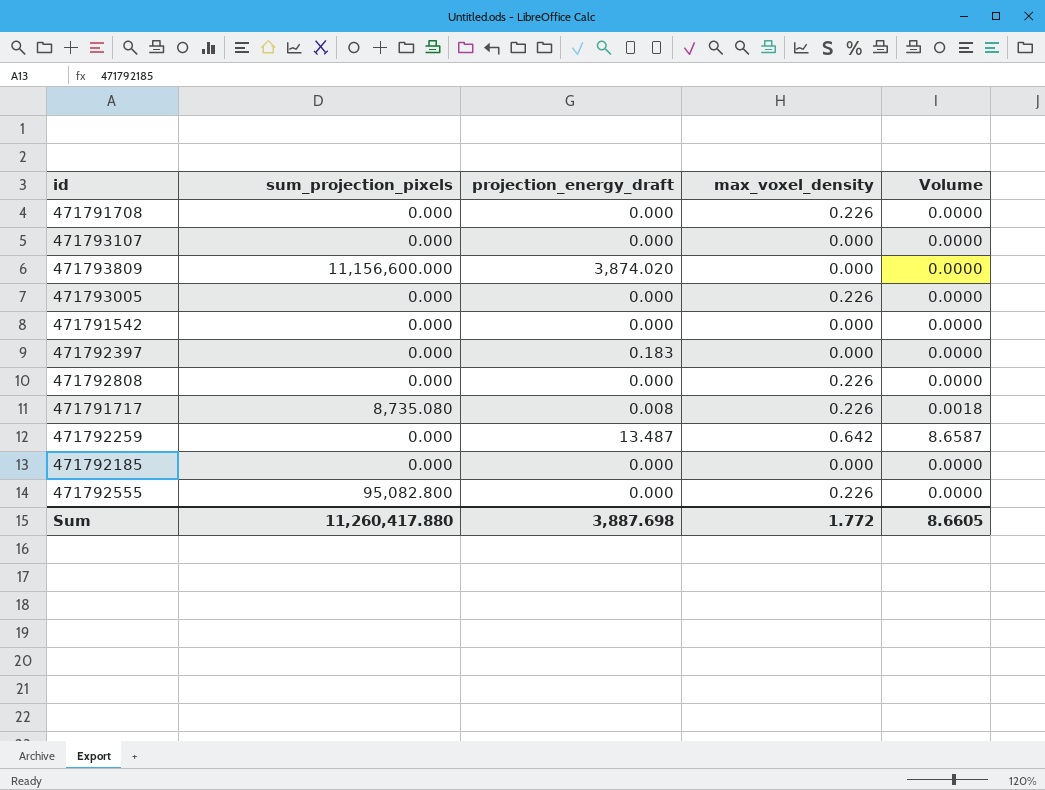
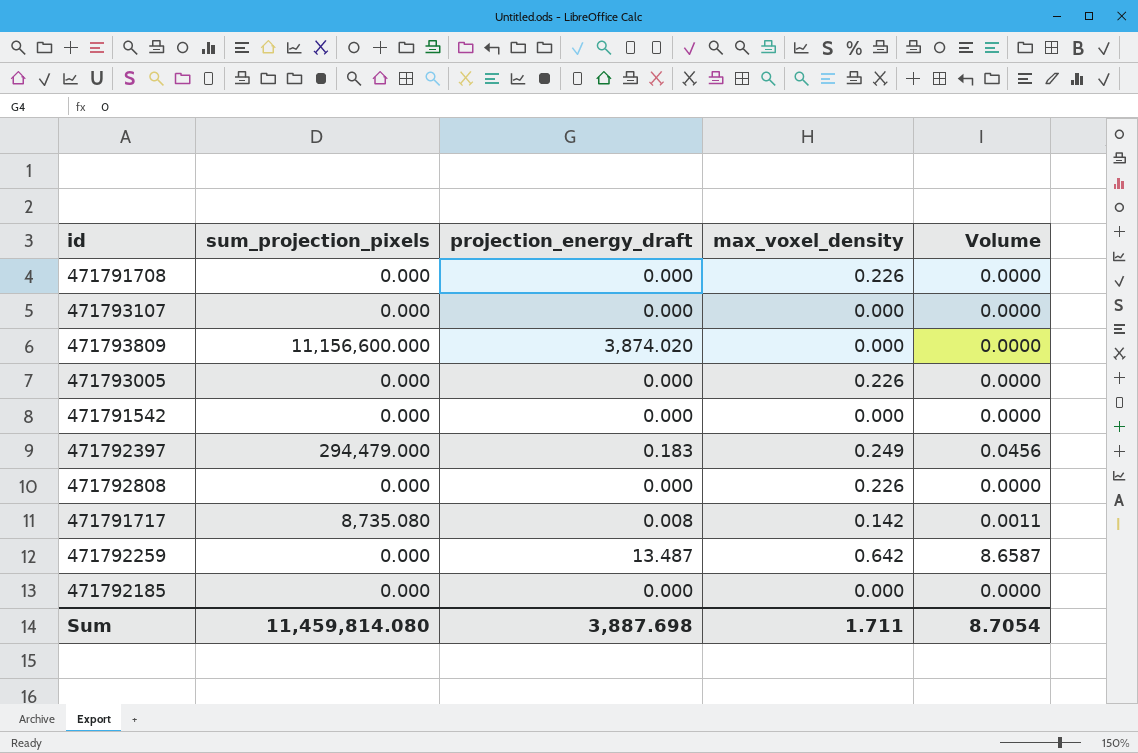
row 471792555: 95,082.800 | 0.000 | 0.226 | 0.0000 -> none
471792397 | sum_projection_pixels: 0.000 -> 294,479.000
471792397 | max_voxel_density: 0.000 -> 0.249
471792397 | Volume: 0.0000 -> 0.0456
471791717 | max_voxel_density: 0.226 -> 0.142
471791717 | Volume: 0.0018 -> 0.0011
Sum | sum_projection_pixels: 11,260,417.880 -> 11,459,814.080
Sum | max_voxel_density: 1.772 -> 1.711
Sum | Volume: 8.6605 -> 8.7054

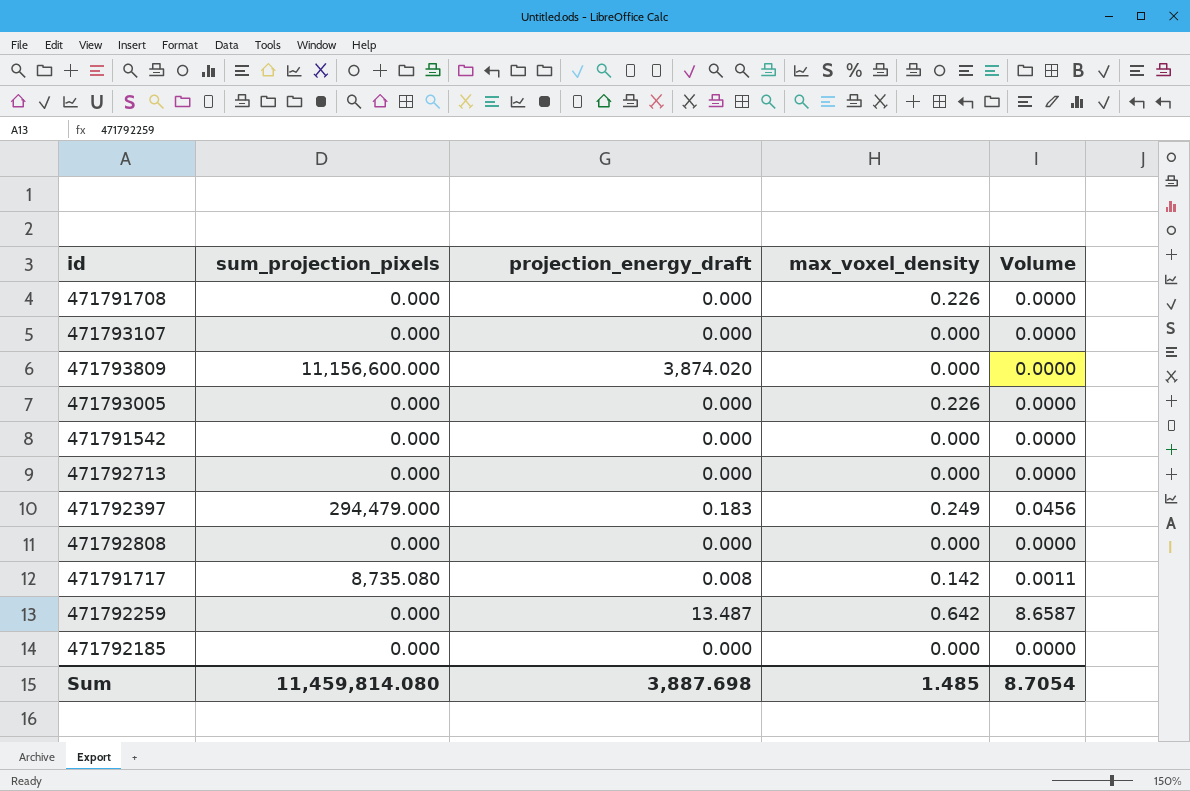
row 471792713: none -> 0.000 | 0.000 | 0.000 | 0.0000
471792808 | max_voxel_density: 0.226 -> 0.000
Sum | max_voxel_density: 1.711 -> 1.485

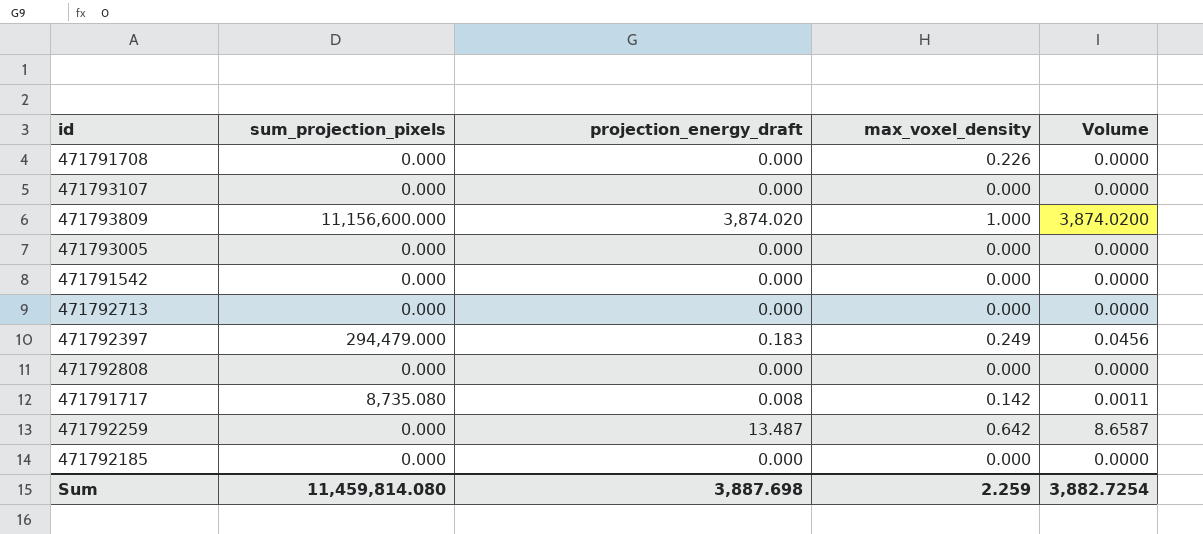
471793809 | max_voxel_density: 0.000 -> 1.000
471793809 | Volume: 0.0000 -> 3,874.0200
471793005 | max_voxel_density: 0.226 -> 0.000
Sum | max_voxel_density: 1.485 -> 2.259
Sum | Volume: 8.7054 -> 3,882.7254

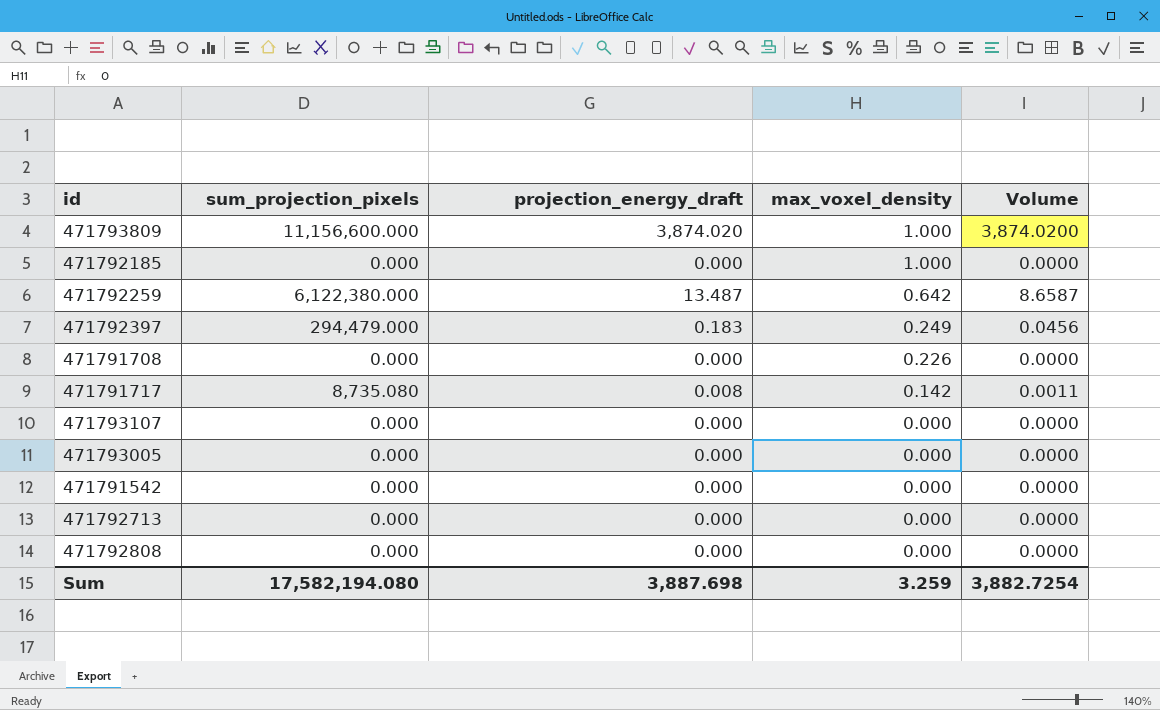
row order: none -> max_voxel_density descending
471792185 | max_voxel_density: 0.000 -> 1.000
471792259 | sum_projection_pixels: 0.000 -> 6,122,380.000
Sum | sum_projection_pixels: 11,459,814.080 -> 17,582,194.080
Sum | max_voxel_density: 2.259 -> 3.259

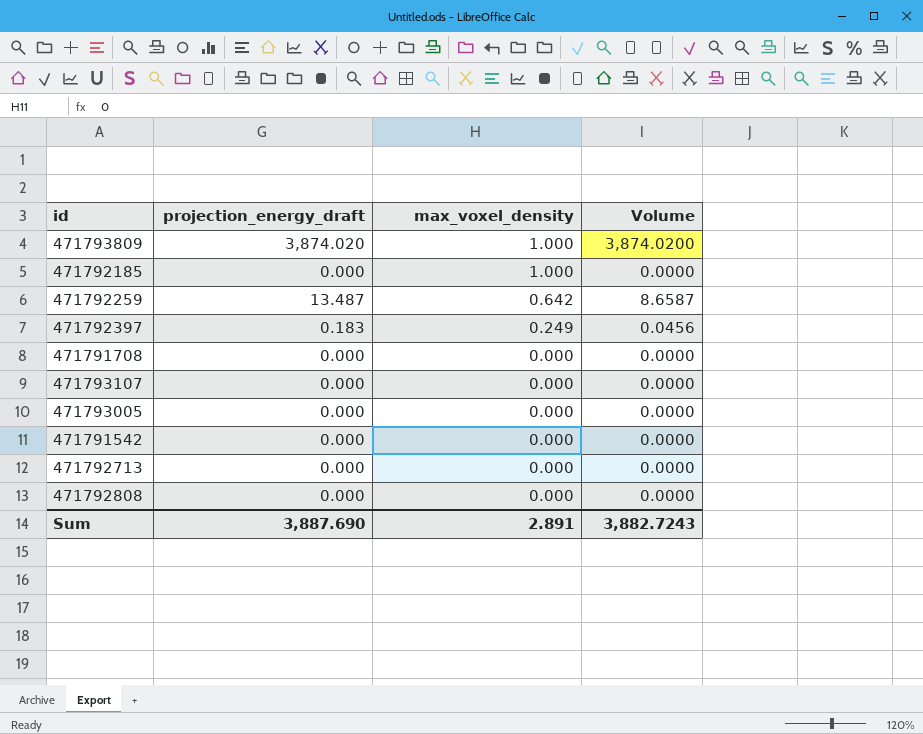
column sum_projection_pixels | position: 2 -> none
row 471791717: 8,735.080 | 0.008 | 0.142 | 0.0011 -> none
471791708 | max_voxel_density: 0.226 -> 0.000
Sum | projection_energy_draft: 3,887.698 -> 3,887.690
Sum | max_voxel_density: 3.259 -> 2.891
Sum | Volume: 3,882.7254 -> 3,882.7243

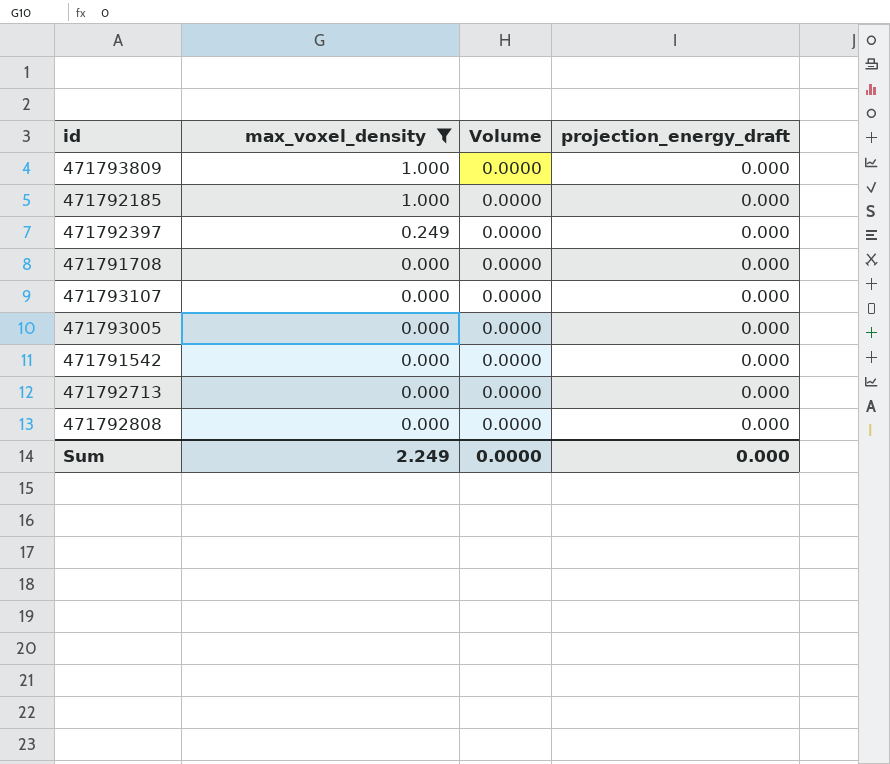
filter: none -> max_voxel_density != 0.642
column projection_energy_draft | position: 2 -> 4
471793809 | Volume: 3,874.0200 -> 0.0000
471793809 | projection_energy_draft: 3,874.020 -> 0.000
471792397 | Volume: 0.0456 -> 0.0000
471792397 | projection_energy_draft: 0.183 -> 0.000
Sum | max_voxel_density: 2.891 -> 2.249
Sum | Volume: 3,882.7243 -> 0.0000
Sum | projection_energy_draft: 3,887.690 -> 0.000

